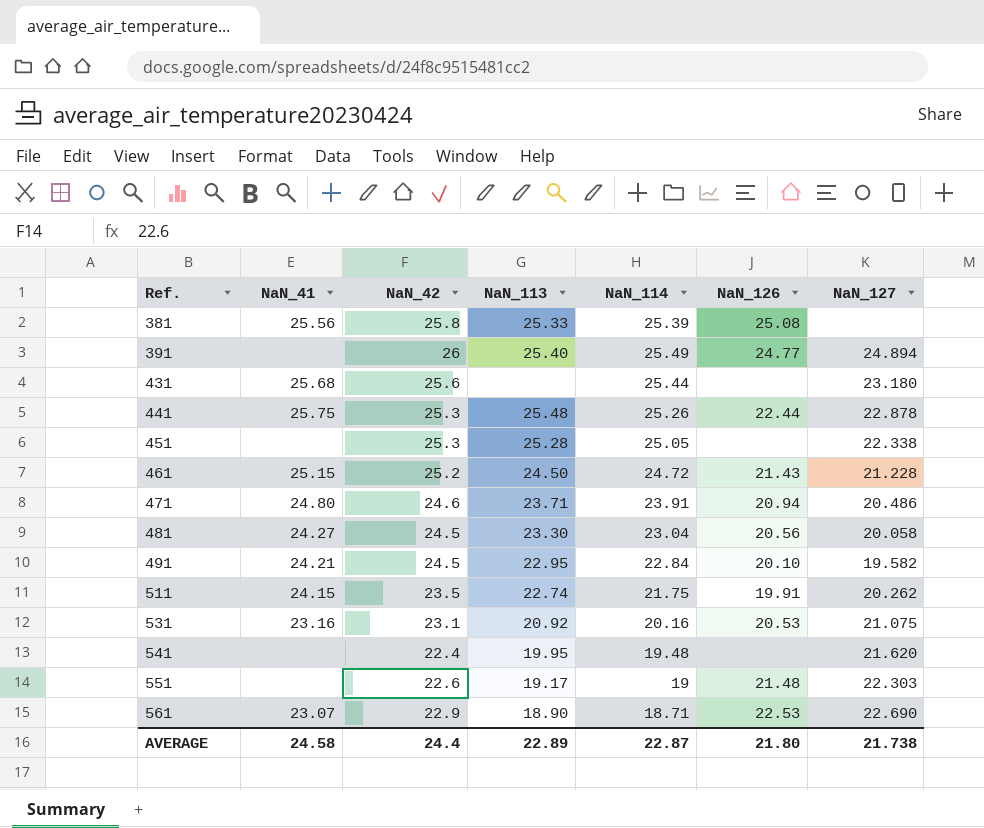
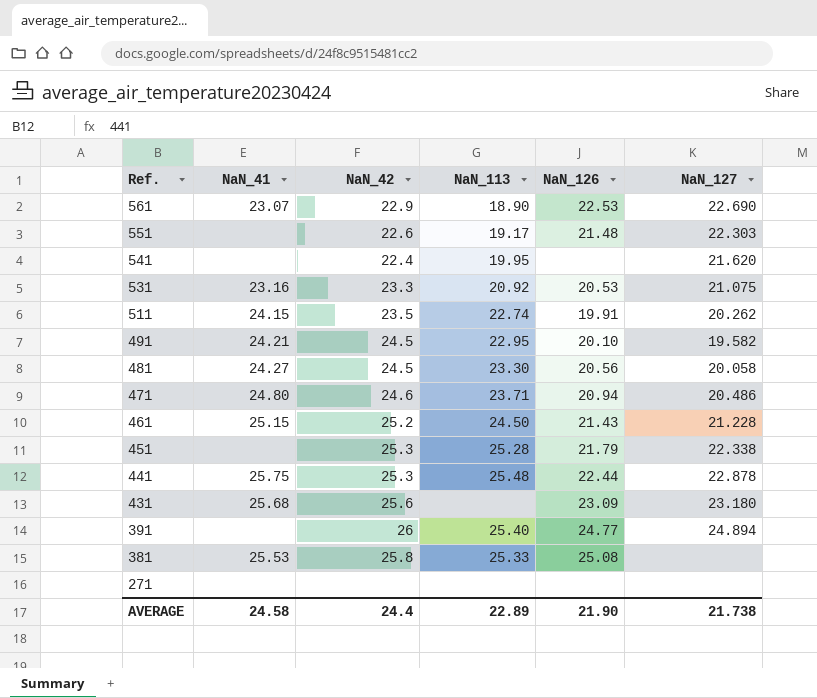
row order: Ref. ascending -> Ref. descending
column NaN_114 | position: 5 -> none
531 | NaN_42: 23.1 -> 23.3
451 | NaN_126: none -> 21.79
431 | NaN_126: none -> 23.09
381 | NaN_41: 25.56 -> 25.53
row 271: none -> none | none | none | none | none
AVERAGE | NaN_126: 21.80 -> 21.90

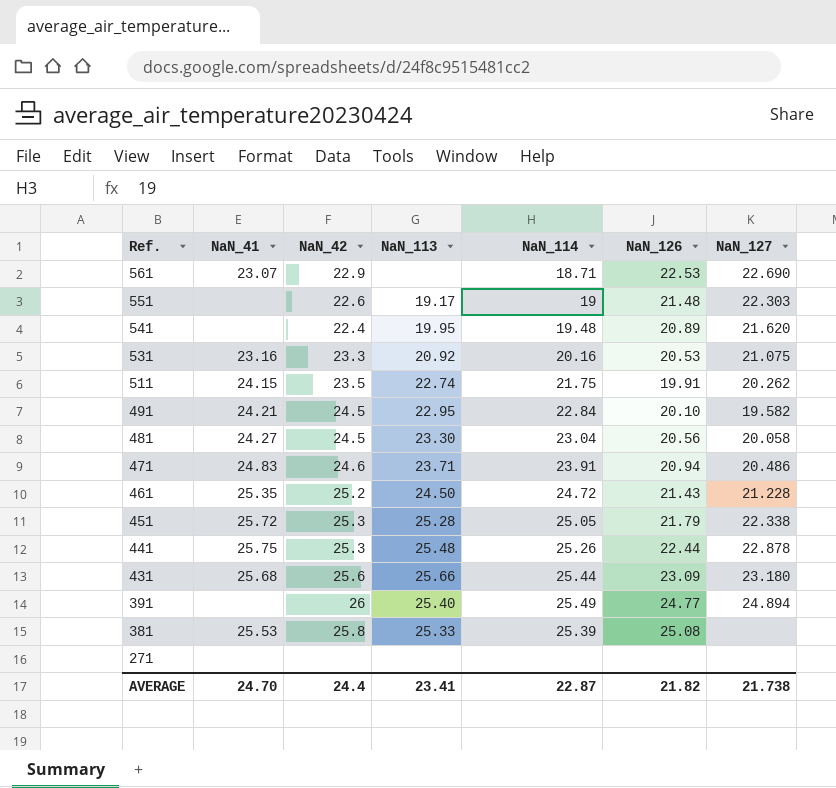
column NaN_114 | position: none -> 5
561 | NaN_113: 18.90 -> none
541 | NaN_126: none -> 20.89
471 | NaN_41: 24.80 -> 24.83
461 | NaN_41: 25.15 -> 25.35
451 | NaN_41: none -> 25.72
431 | NaN_113: none -> 25.66
AVERAGE | NaN_41: 24.58 -> 24.70
AVERAGE | NaN_113: 22.89 -> 23.41
AVERAGE | NaN_126: 21.90 -> 21.82

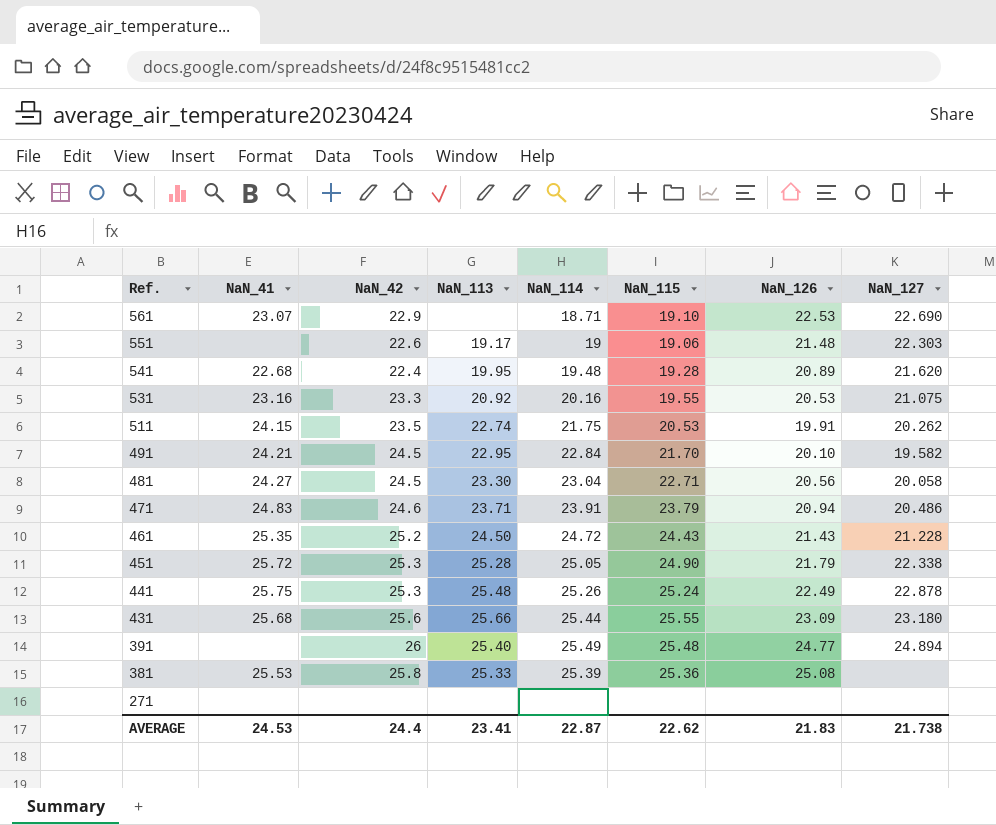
column NaN_115 | position: none -> 6
541 | NaN_41: none -> 22.68
441 | NaN_126: 22.44 -> 22.49
AVERAGE | NaN_41: 24.70 -> 24.53
AVERAGE | NaN_126: 21.82 -> 21.83

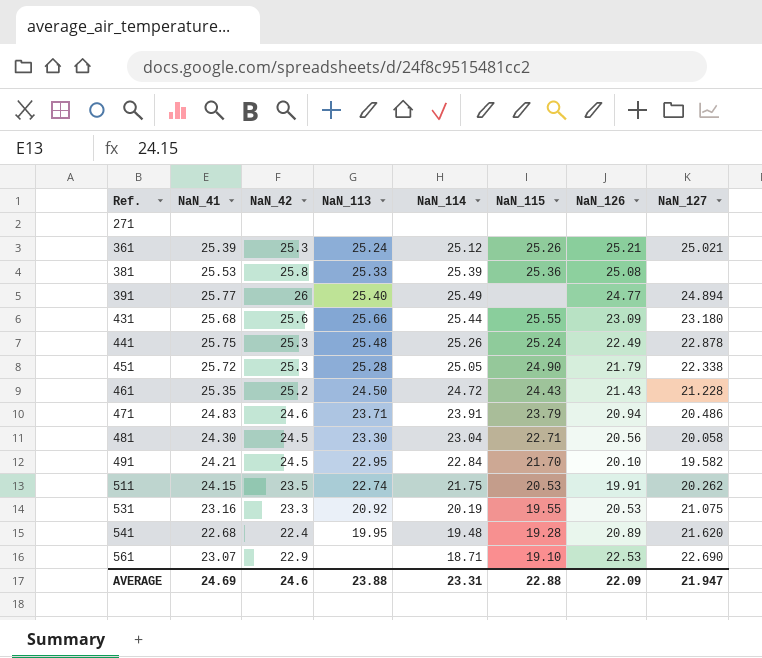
row order: Ref. descending -> Ref. ascending
row 551: none | 22.6 | 19.17 | 19 | 19.06 | 21.48 | 22.303 -> none
row 361: none -> 25.39 | 25.3 | 25.24 | 25.12 | 25.26 | 25.21 | 25.021
391 | NaN_41: none -> 25.77
391 | NaN_115: 25.48 -> none
481 | NaN_41: 24.27 -> 24.30
531 | NaN_114: 20.16 -> 20.19
AVERAGE | NaN_41: 24.53 -> 24.69
AVERAGE | NaN_42: 24.4 -> 24.6
AVERAGE | NaN_113: 23.41 -> 23.88
AVERAGE | NaN_114: 22.87 -> 23.31
AVERAGE | NaN_115: 22.62 -> 22.88
AVERAGE | NaN_126: 21.83 -> 22.09
AVERAGE | NaN_127: 21.738 -> 21.947

